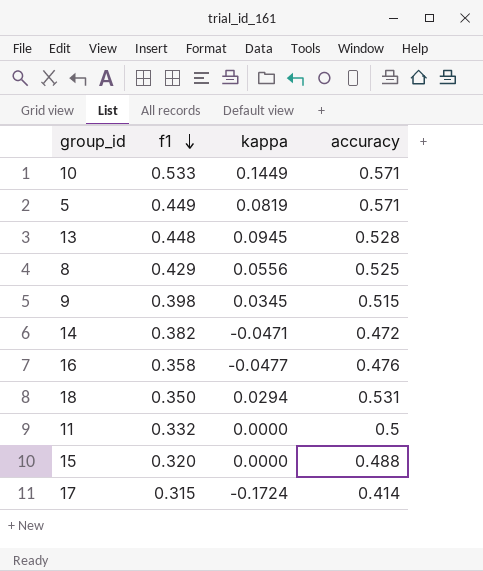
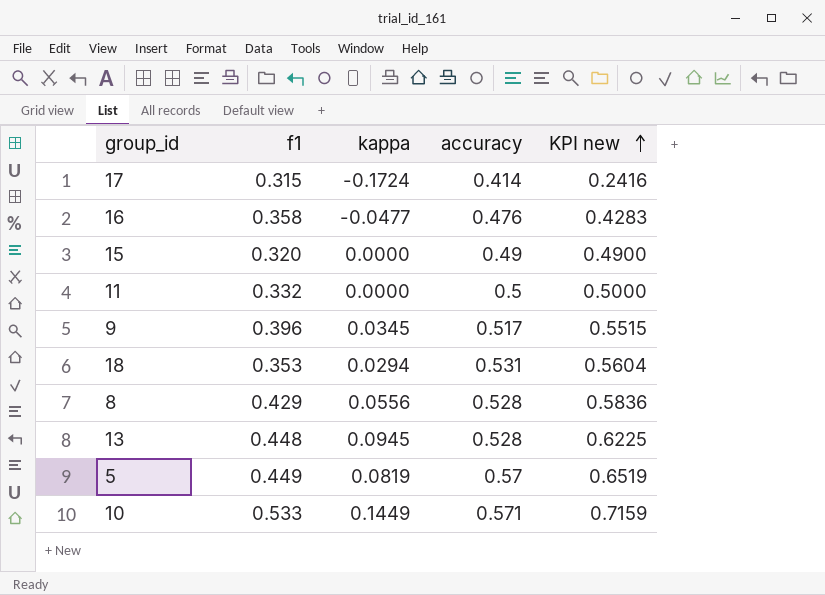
row order: f1 descending -> KPI new ascending
column KPI new | formula: none -> [kappa] + [accuracy]
row 14: 0.382 | -0.0471 | 0.472 -> none
15 | accuracy: 0.488 -> 0.49
9 | f1: 0.398 -> 0.396
9 | accuracy: 0.515 -> 0.517
18 | f1: 0.350 -> 0.353
8 | accuracy: 0.525 -> 0.528
5 | accuracy: 0.571 -> 0.57

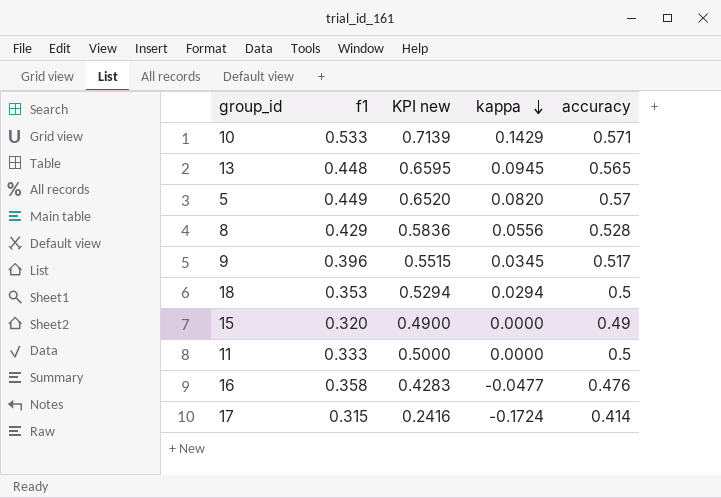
row order: KPI new ascending -> kappa descending
column KPI new | position: 5 -> 3
10 | KPI new: 0.7159 -> 0.7139
10 | kappa: 0.1449 -> 0.1429
13 | KPI new: 0.6225 -> 0.6595
13 | accuracy: 0.528 -> 0.565
5 | KPI new: 0.6519 -> 0.6520
5 | kappa: 0.0819 -> 0.0820
18 | KPI new: 0.5604 -> 0.5294
18 | accuracy: 0.531 -> 0.5
11 | f1: 0.332 -> 0.333

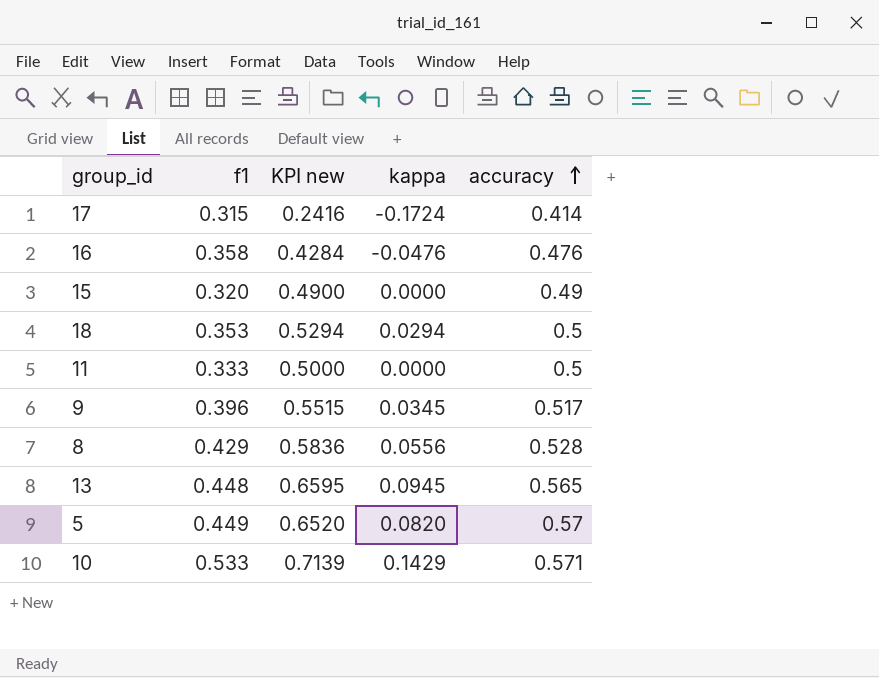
row order: kappa descending -> accuracy ascending
16 | KPI new: 0.4283 -> 0.4284
16 | kappa: -0.0477 -> -0.0476

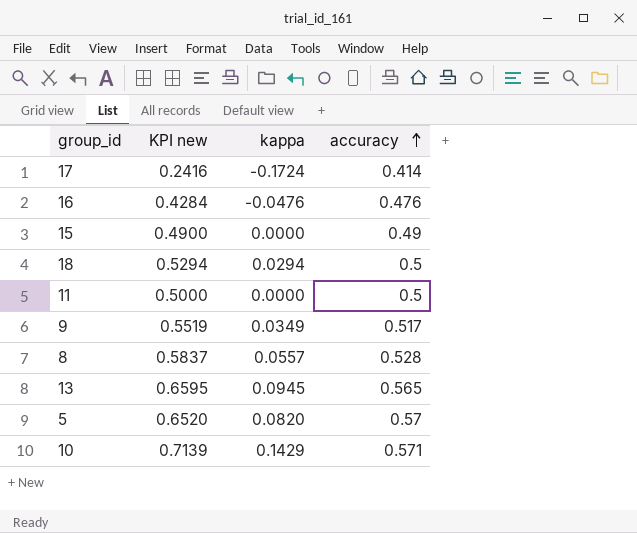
column f1 | position: 2 -> none
9 | KPI new: 0.5515 -> 0.5519
9 | kappa: 0.0345 -> 0.0349
8 | KPI new: 0.5836 -> 0.5837
8 | kappa: 0.0556 -> 0.0557

